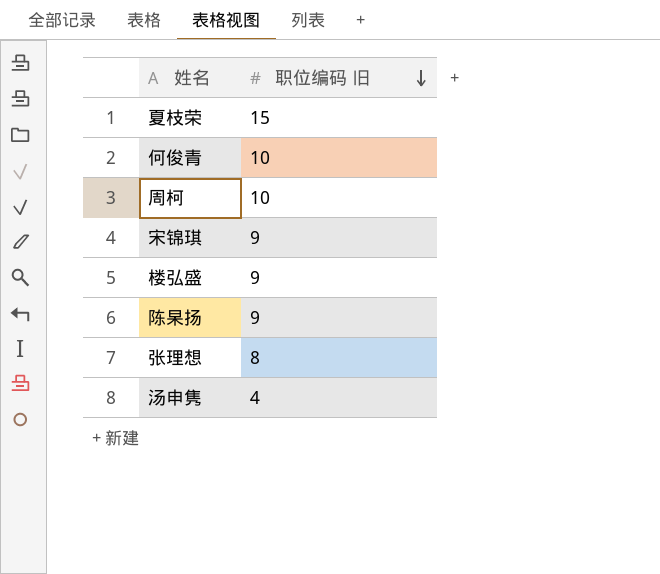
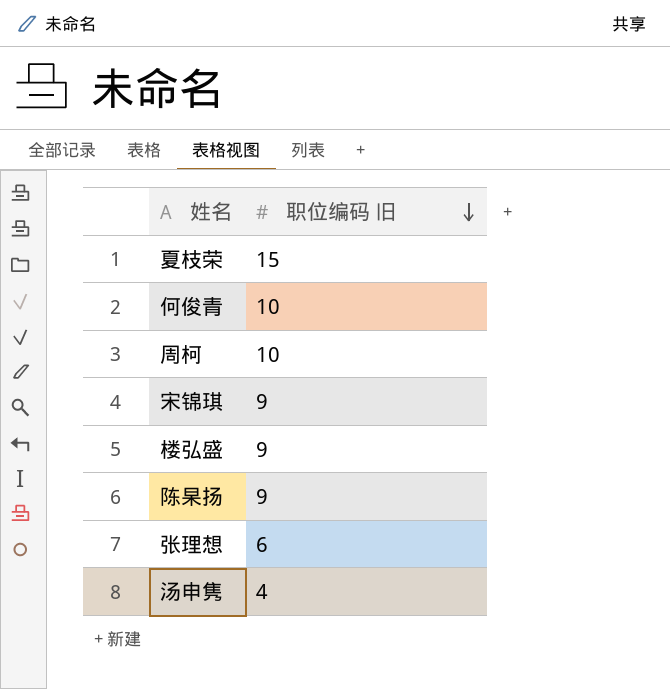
张理想 | 职位编码 旧: 8 -> 6

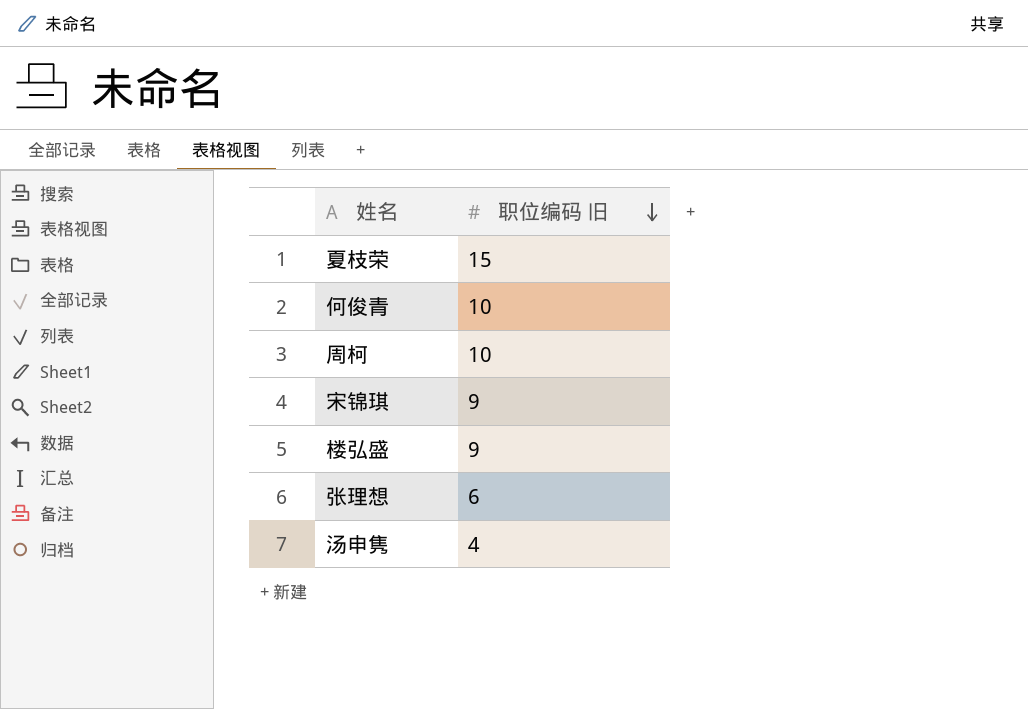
row 陈杲扬: 9 -> none

